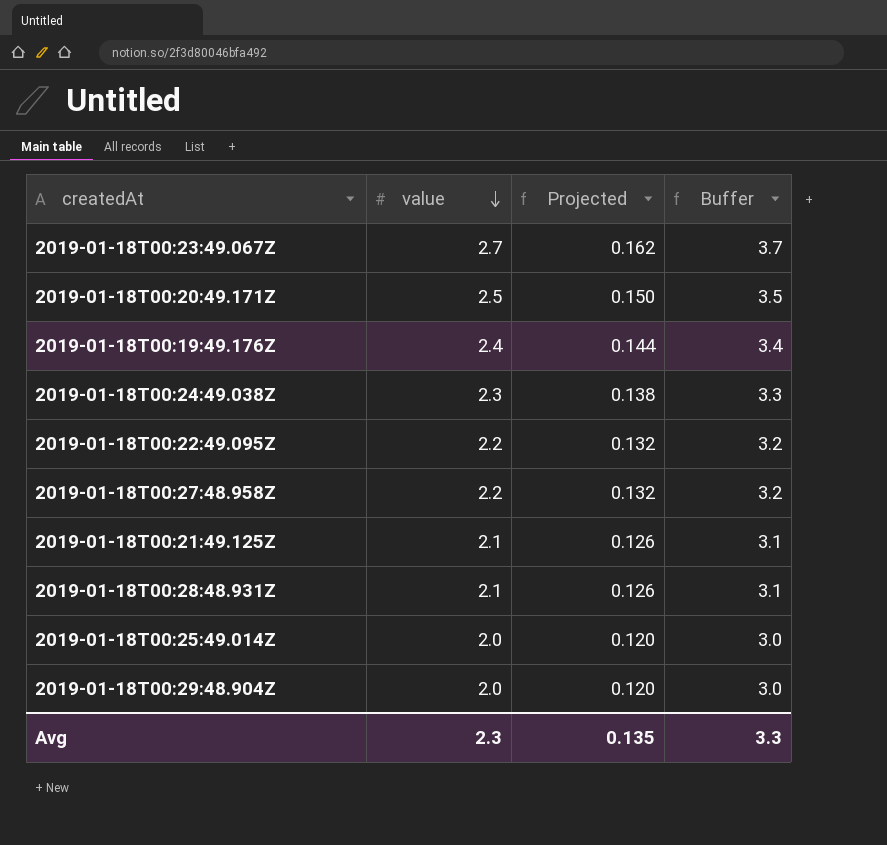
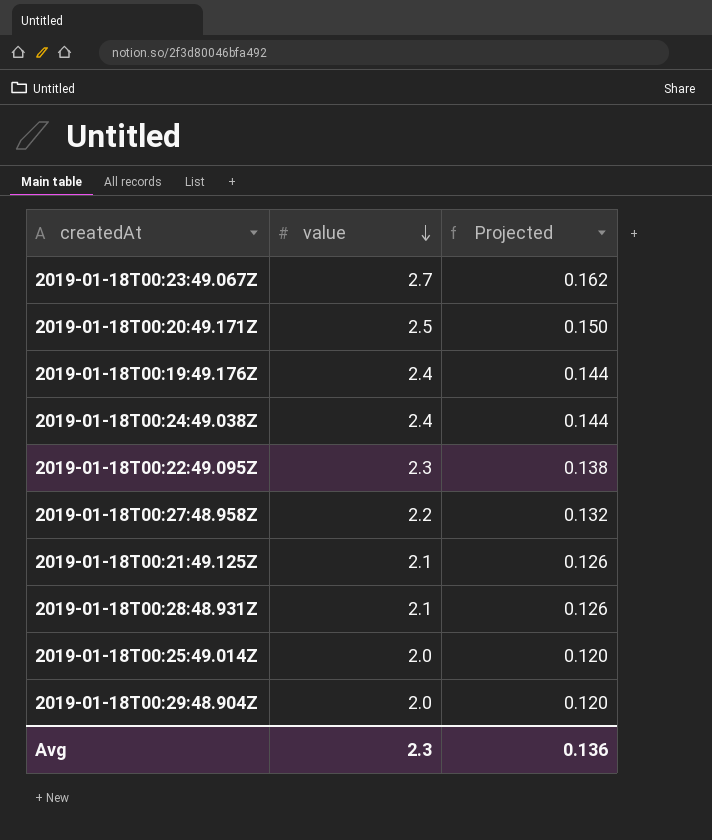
column Buffer | formula: [value] + 1 -> none
2019-01-18T00:24:49.038Z | value: 2.3 -> 2.4
2019-01-18T00:24:49.038Z | Projected: 0.138 -> 0.144
2019-01-18T00:22:49.095Z | value: 2.2 -> 2.3
2019-01-18T00:22:49.095Z | Projected: 0.132 -> 0.138
Avg | Projected: 0.135 -> 0.136

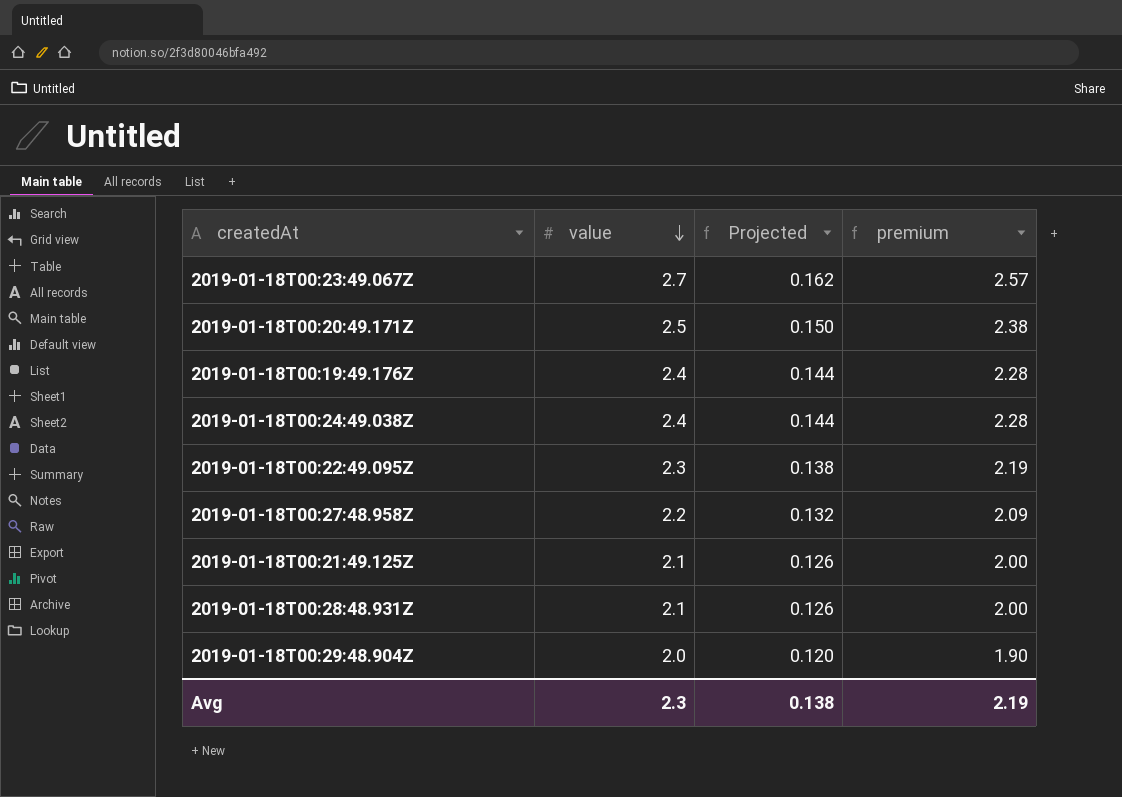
column premium | formula: none -> [value] * 0.95
row 2019-01-18T00:25:49.014Z: 2.0 | 0.120 -> none
Avg | Projected: 0.136 -> 0.138

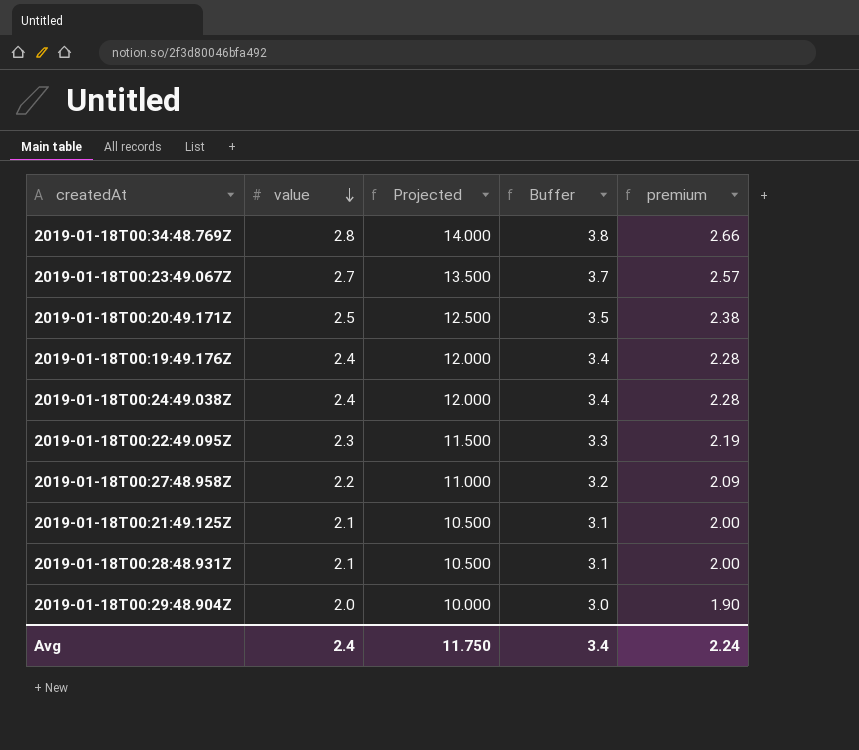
column Projected | formula: [value] * 0.06 -> [value] * 5
column Buffer | formula: none -> [value] + 1
row 2019-01-18T00:34:48.769Z: none -> 2.8 | 14.000 | 3.8 | 2.66
Avg | value: 2.3 -> 2.4
Avg | Projected: 0.138 -> 11.750
Avg | premium: 2.19 -> 2.24

